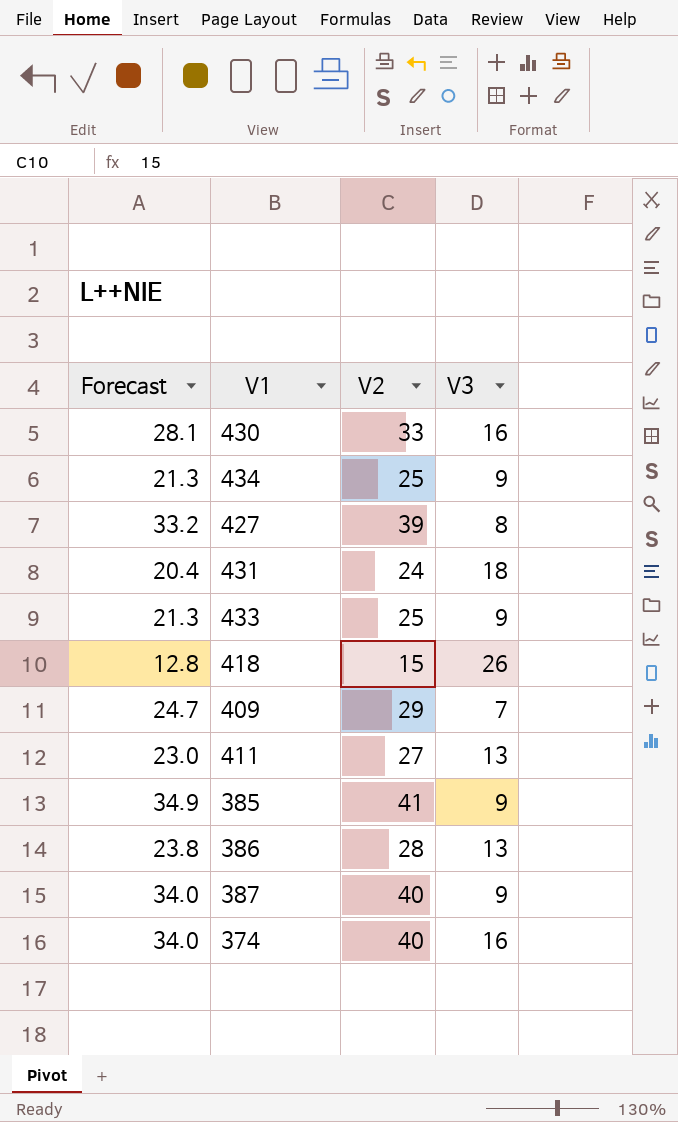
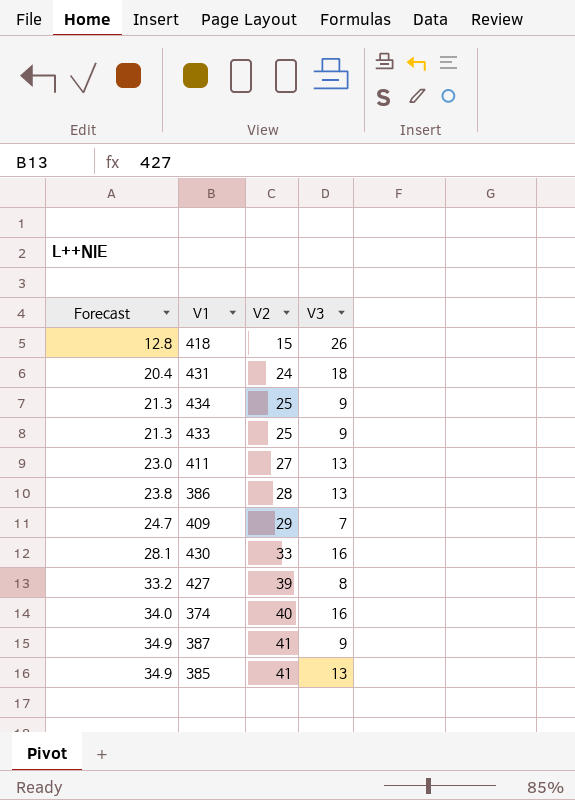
row order: none -> Forecast ascending
387 | Forecast: 34.0 -> 34.9
387 | V2: 40 -> 41
385 | V3: 9 -> 13

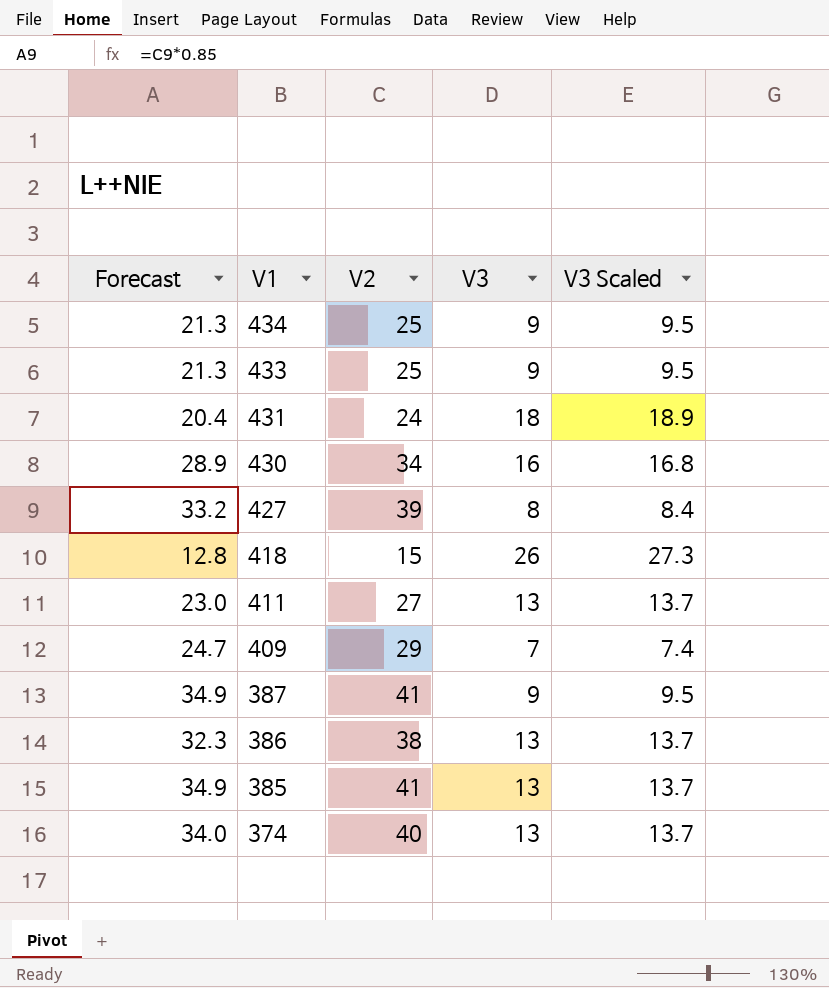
row order: Forecast ascending -> V1 descending
column V3 Scaled | formula: none -> [V3] * 1.05
430 | Forecast: 28.1 -> 28.9
430 | V2: 33 -> 34
386 | Forecast: 23.8 -> 32.3
386 | V2: 28 -> 38
374 | V3: 16 -> 13

